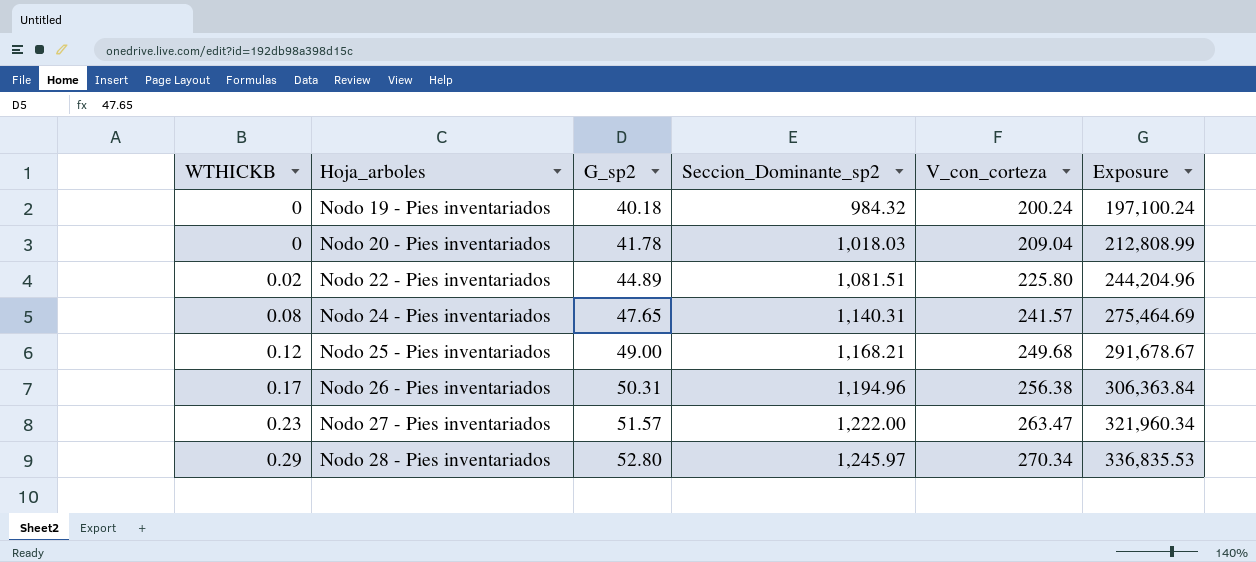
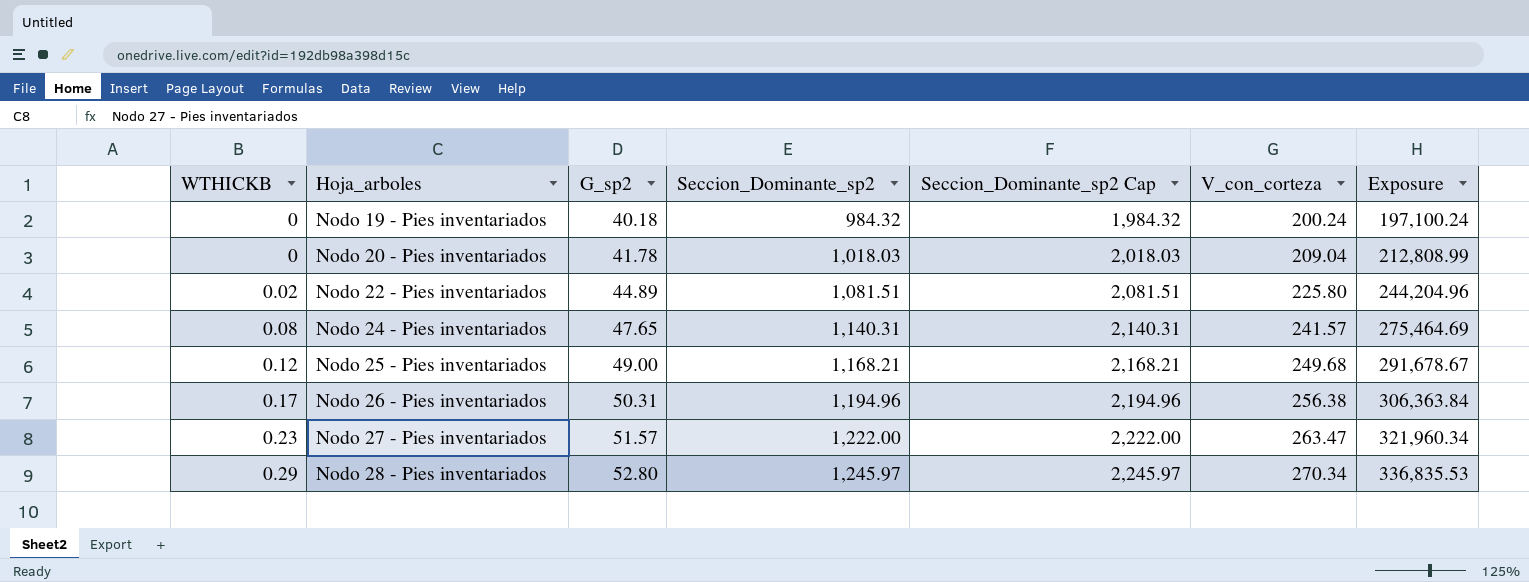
column Seccion_Dominante_sp2 Cap | formula: none -> [Seccion_Dominante_sp2] + 1000

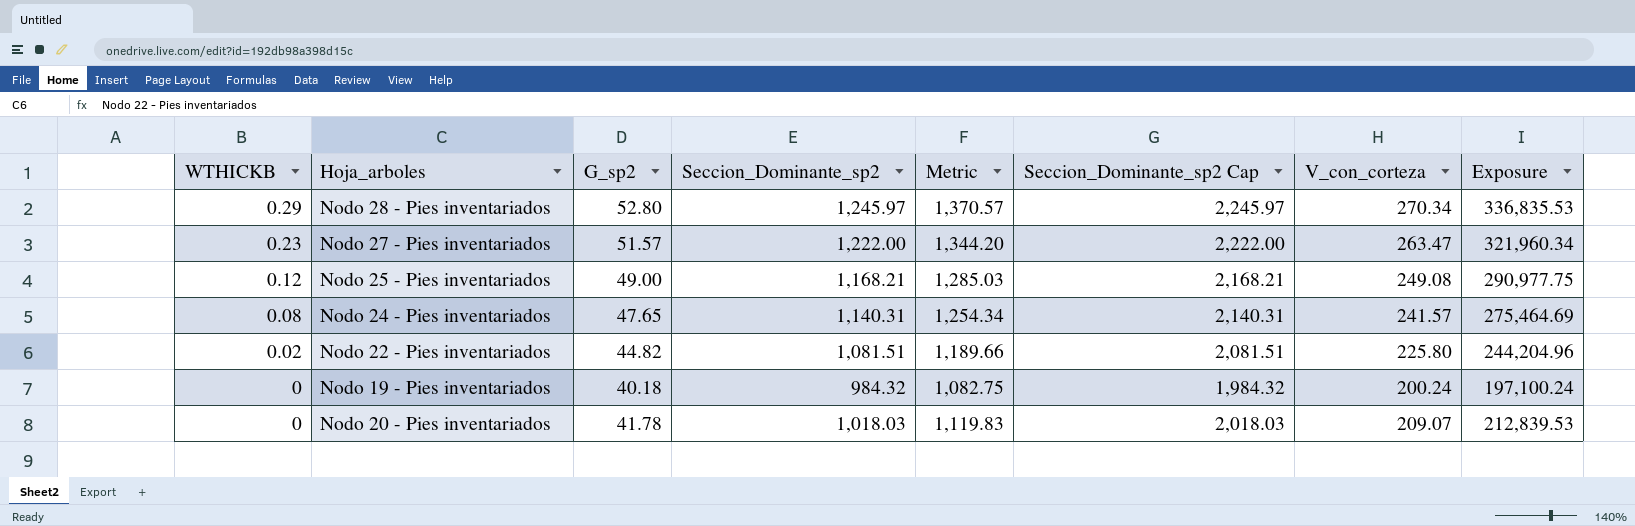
row order: WTHICKB ascending -> WTHICKB descending
column Metric | formula: none -> [Seccion_Dominante_sp2] * 1.1
row Nodo 26 - Pies inventariados: 0.17 | 50.31 | 1,194.96 | 2,194.96 | 256.38 | 306,363.84 -> none
Nodo 25 - Pies inventariados | V_con_corteza: 249.68 -> 249.08
Nodo 25 - Pies inventariados | Exposure: 291,678.67 -> 290,977.75
Nodo 22 - Pies inventariados | G_sp2: 44.89 -> 44.82
Nodo 20 - Pies inventariados | V_con_corteza: 209.04 -> 209.07
Nodo 20 - Pies inventariados | Exposure: 212,808.99 -> 212,839.53

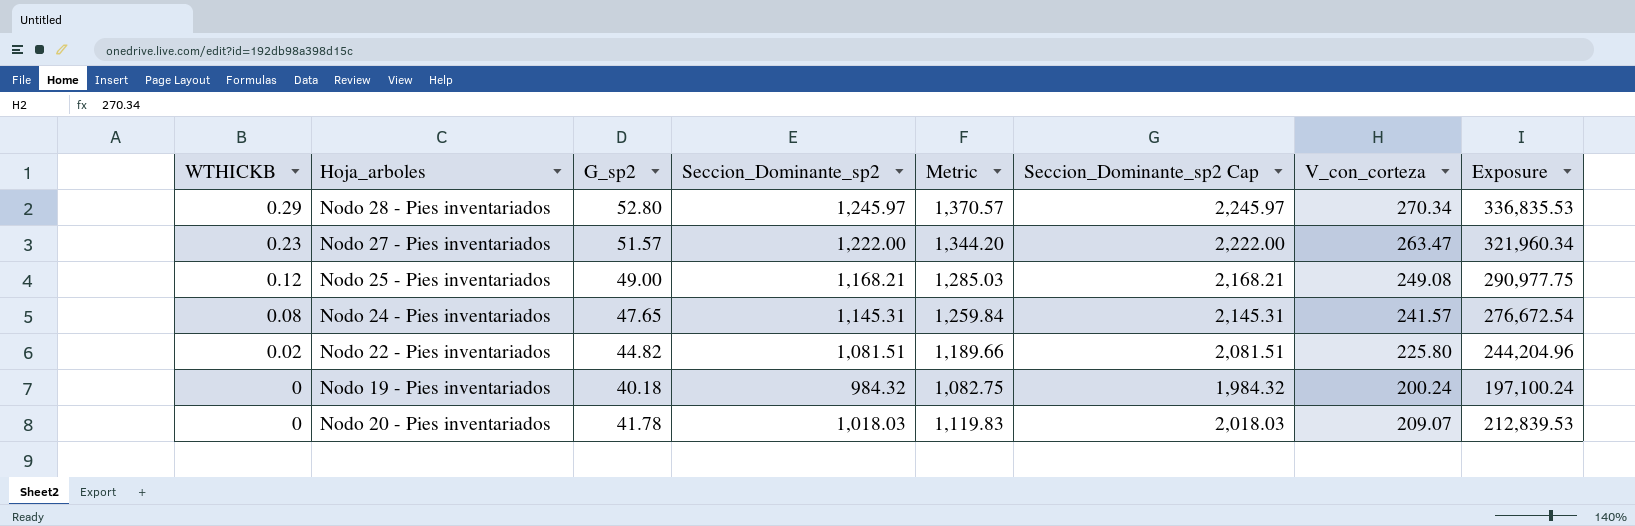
Nodo 24 - Pies inventariados | Seccion_Dominante_sp2: 1,140.31 -> 1,145.31
Nodo 24 - Pies inventariados | Metric: 1,254.34 -> 1,259.84
Nodo 24 - Pies inventariados | Seccion_Dominante_sp2 Cap: 2,140.31 -> 2,145.31
Nodo 24 - Pies inventariados | Exposure: 275,464.69 -> 276,672.54

